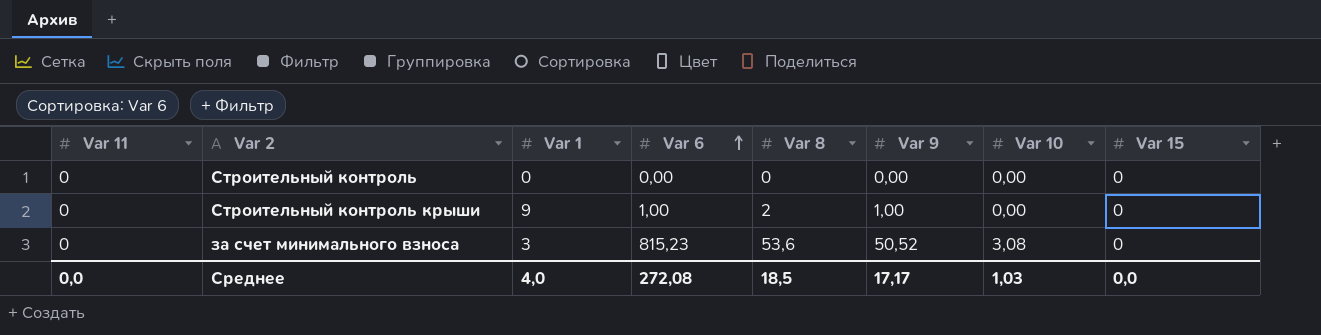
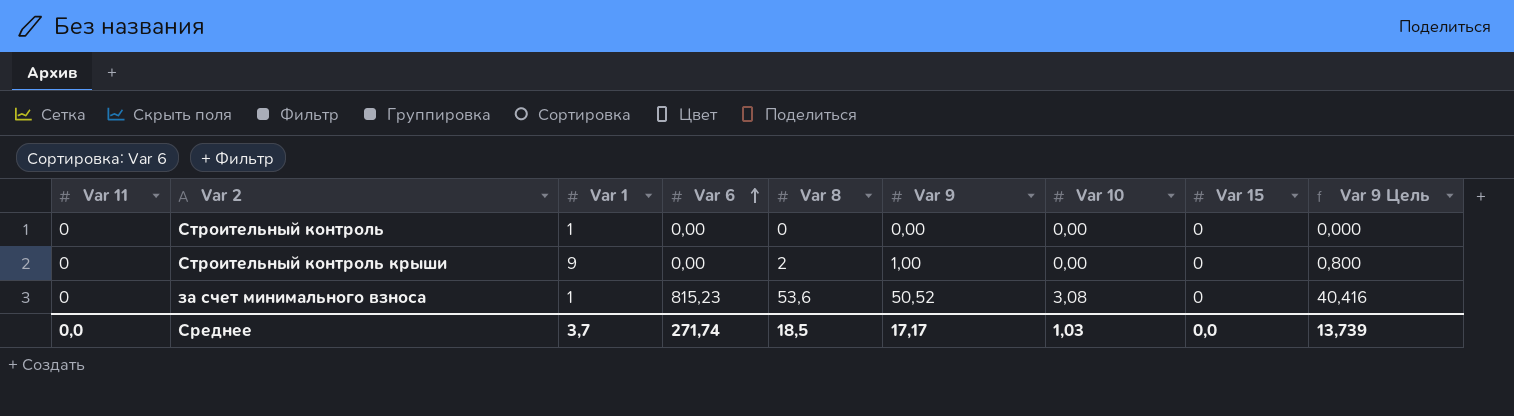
column Var 9 Цель | formula: none -> [Var 9] * 0,8
Строительный контроль | Var 1: 0 -> 1
Строительный контроль крыши | Var 6: 1,00 -> 0,00
за счет минимального взноса | Var 1: 3 -> 1
Среднее | Var 1: 4,0 -> 3,7
Среднее | Var 6: 272,08 -> 271,74

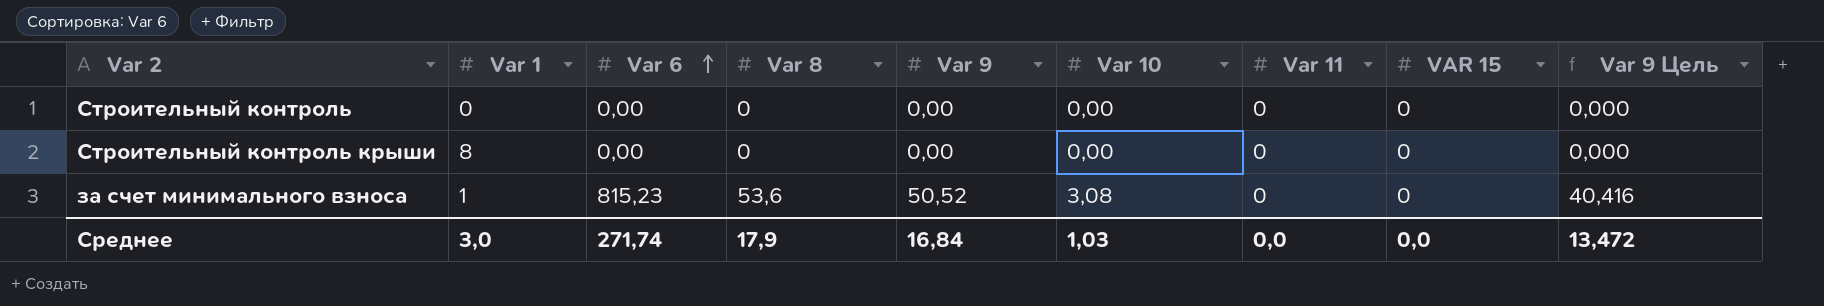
column Var 11 | position: 1 -> 7
column name: Var 15 -> VAR 15
Строительный контроль | Var 1: 1 -> 0
Строительный контроль крыши | Var 1: 9 -> 8
Строительный контроль крыши | Var 8: 2 -> 0
Строительный контроль крыши | Var 9: 1,00 -> 0,00
Строительный контроль крыши | Var 9 Цель: 0,800 -> 0,000
Среднее | Var 1: 3,7 -> 3,0
Среднее | Var 8: 18,5 -> 17,9
Среднее | Var 9: 17,17 -> 16,84
Среднее | Var 9 Цель: 13,739 -> 13,472

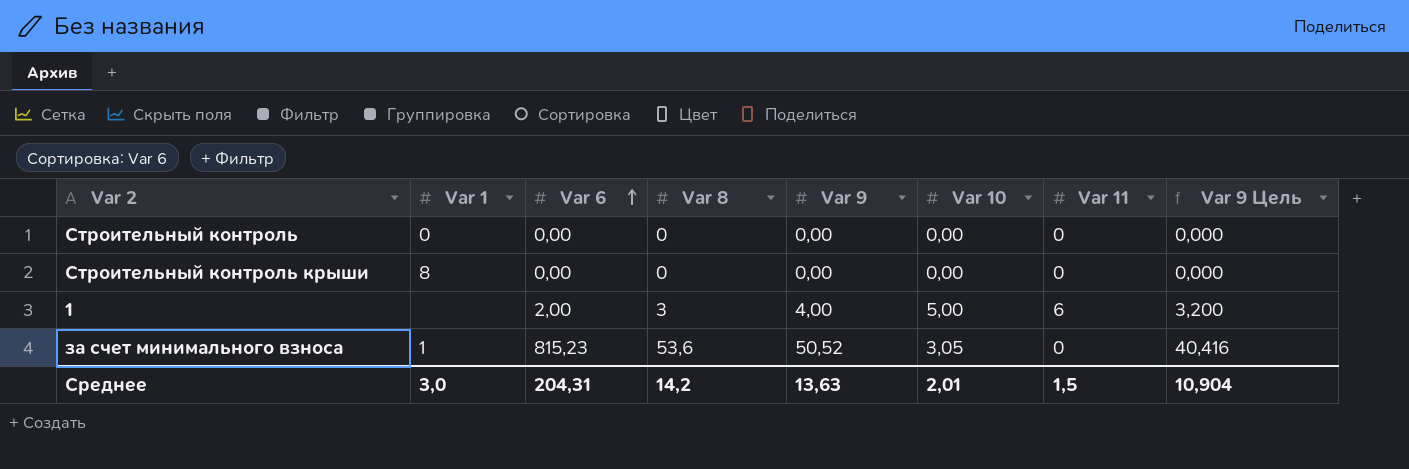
column VAR 15 | position: 8 -> none
row 1: none -> none | 2,00 | 3 | 4,00 | 5,00 | 6 | 3,200
за счет минимального взноса | Var 10: 3,08 -> 3,05
Среднее | Var 6: 271,74 -> 204,31
Среднее | Var 8: 17,9 -> 14,2
Среднее | Var 9: 16,84 -> 13,63
Среднее | Var 10: 1,03 -> 2,01
Среднее | Var 11: 0,0 -> 1,5
Среднее | Var 9 Цель: 13,472 -> 10,904

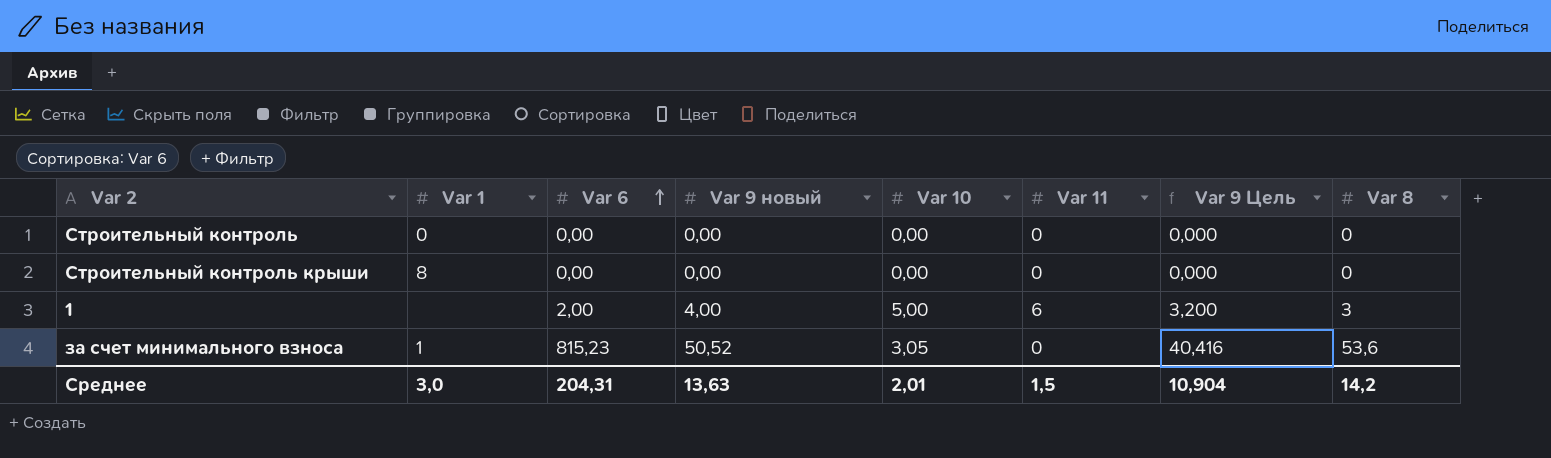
column name: Var 9 -> Var 9 новый
column Var 8 | position: 4 -> 8

